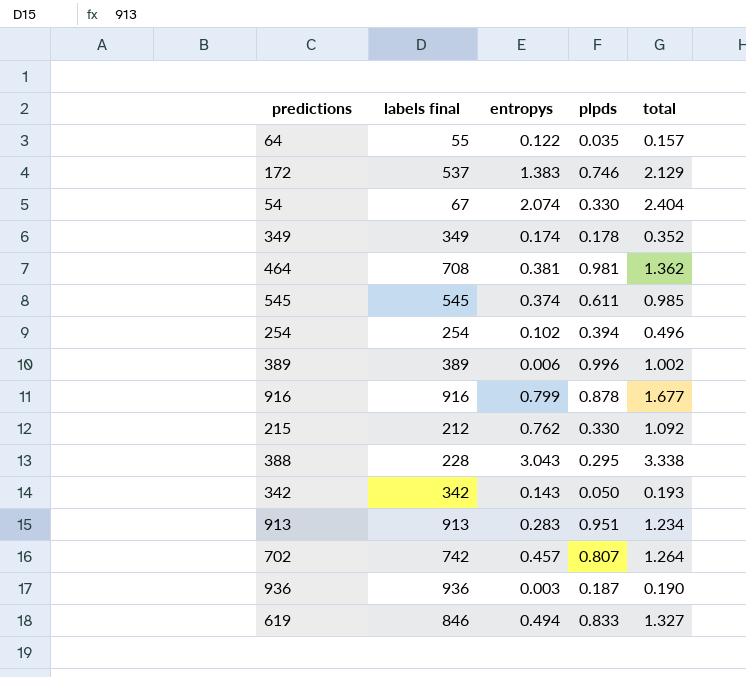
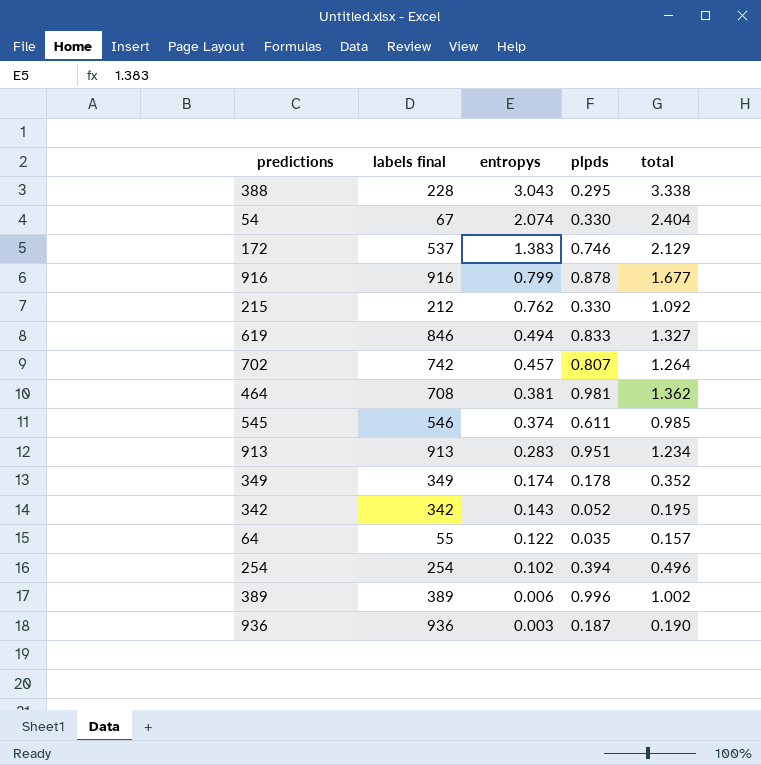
row order: none -> entropys descending
545 | labels final: 545 -> 546
342 | plpds: 0.050 -> 0.052
342 | total: 0.193 -> 0.195

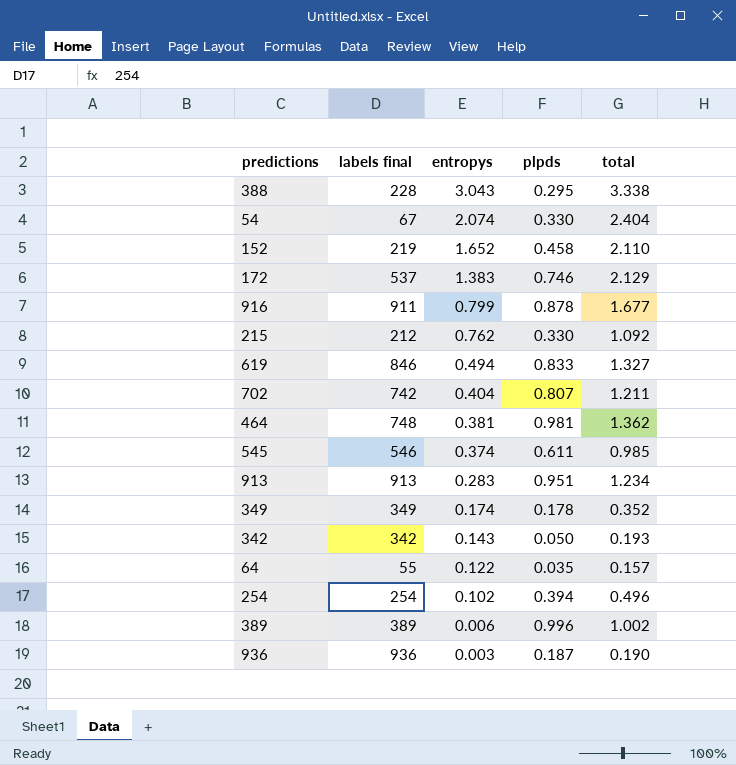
row 152: none -> 219 | 1.652 | 0.458 | 2.110
916 | labels final: 916 -> 911
702 | entropys: 0.457 -> 0.404
702 | total: 1.264 -> 1.211
464 | labels final: 708 -> 748
342 | plpds: 0.052 -> 0.050
342 | total: 0.195 -> 0.193

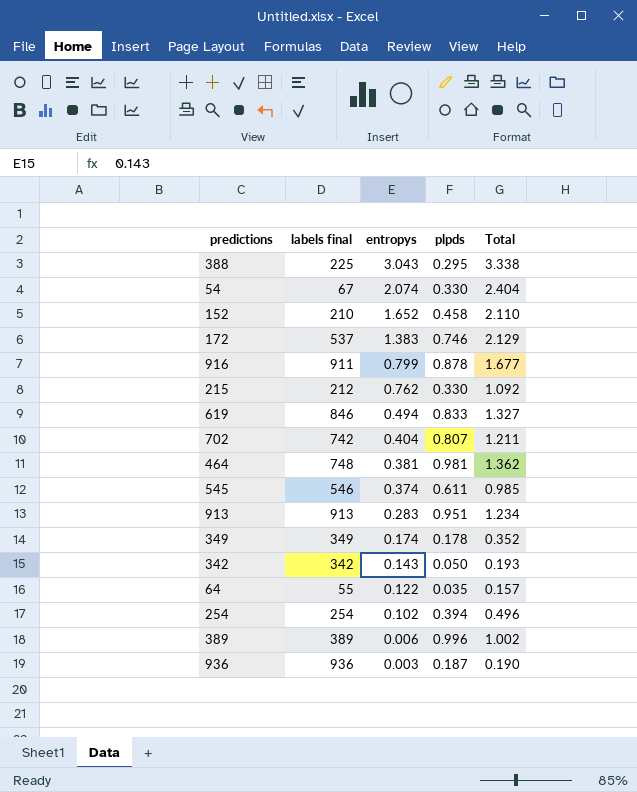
column name: total -> Total
388 | labels final: 228 -> 225
152 | labels final: 219 -> 210

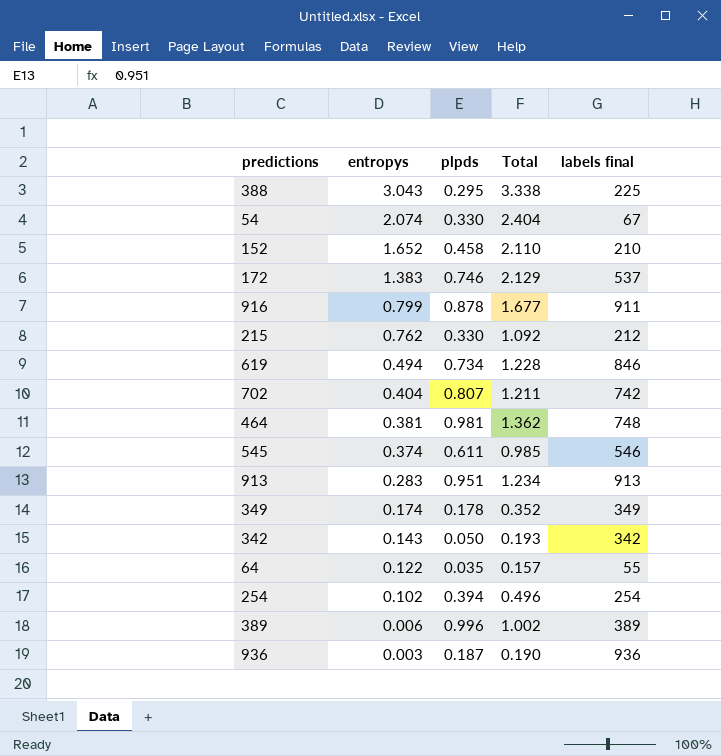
column labels final | position: 2 -> 5
619 | plpds: 0.833 -> 0.734
619 | Total: 1.327 -> 1.228

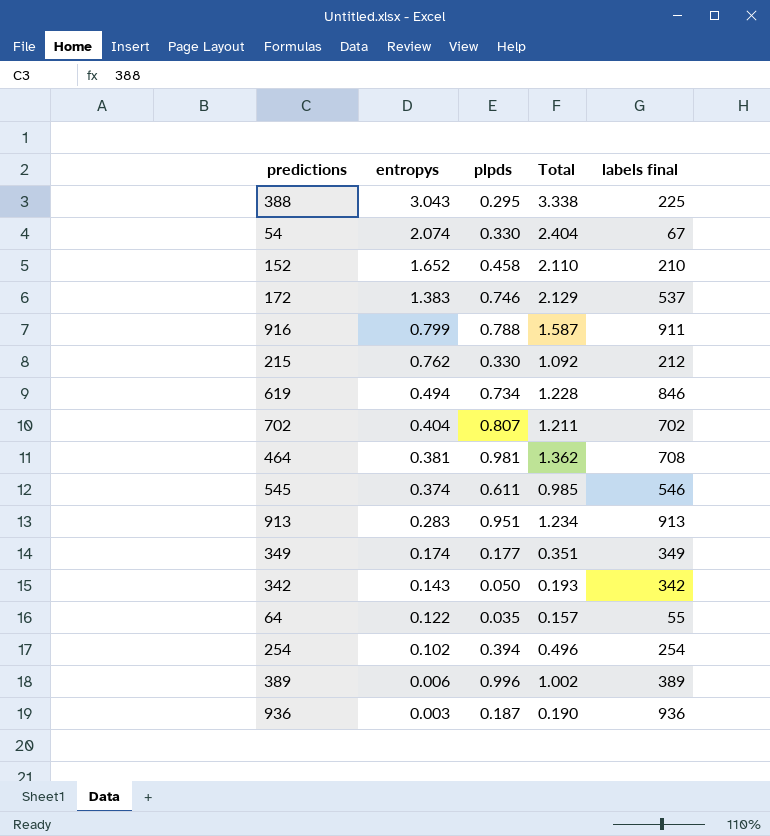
916 | plpds: 0.878 -> 0.788
916 | Total: 1.677 -> 1.587
702 | labels final: 742 -> 702
464 | labels final: 748 -> 708
349 | plpds: 0.178 -> 0.177
349 | Total: 0.352 -> 0.351

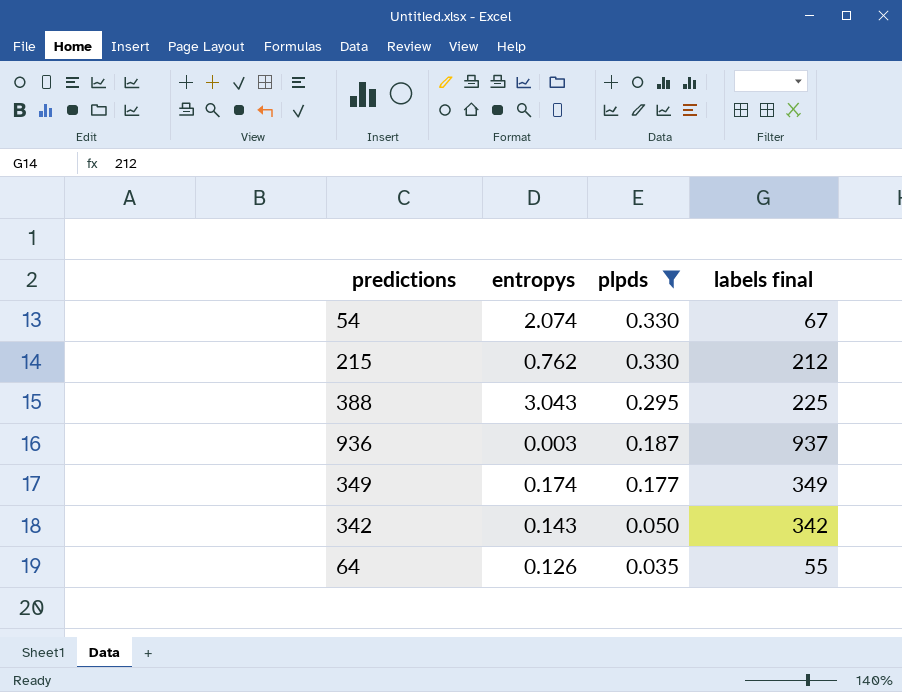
filter: none -> plpds <= 0.330
row order: entropys descending -> plpds descending
column Total | formula: [entropys] + [plpds] -> none
936 | labels final: 936 -> 937
64 | entropys: 0.122 -> 0.126

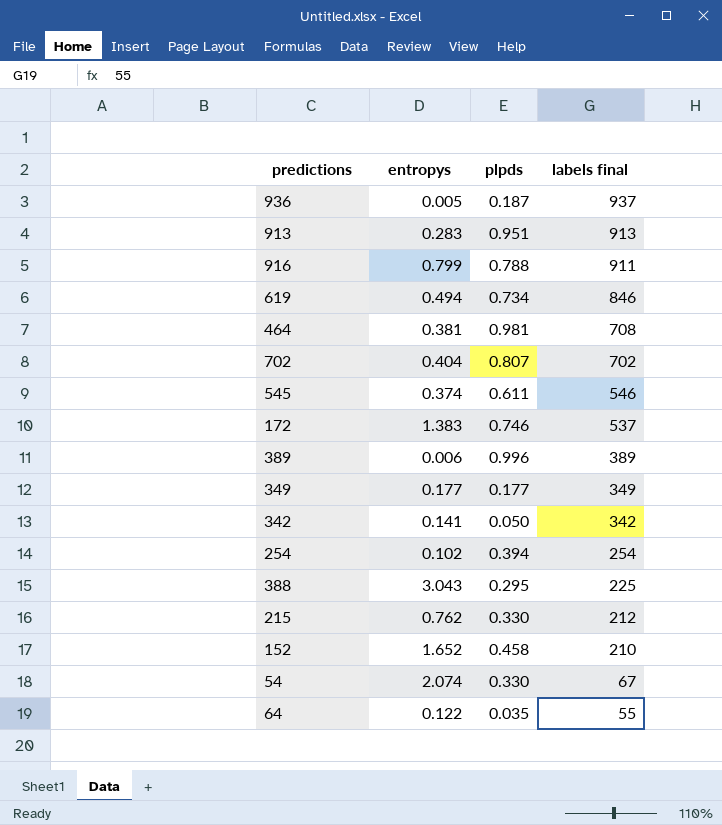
filter: plpds <= 0.330 -> none
row order: plpds descending -> labels final descending
936 | entropys: 0.003 -> 0.005
349 | entropys: 0.174 -> 0.177
342 | entropys: 0.143 -> 0.141
64 | entropys: 0.126 -> 0.122

